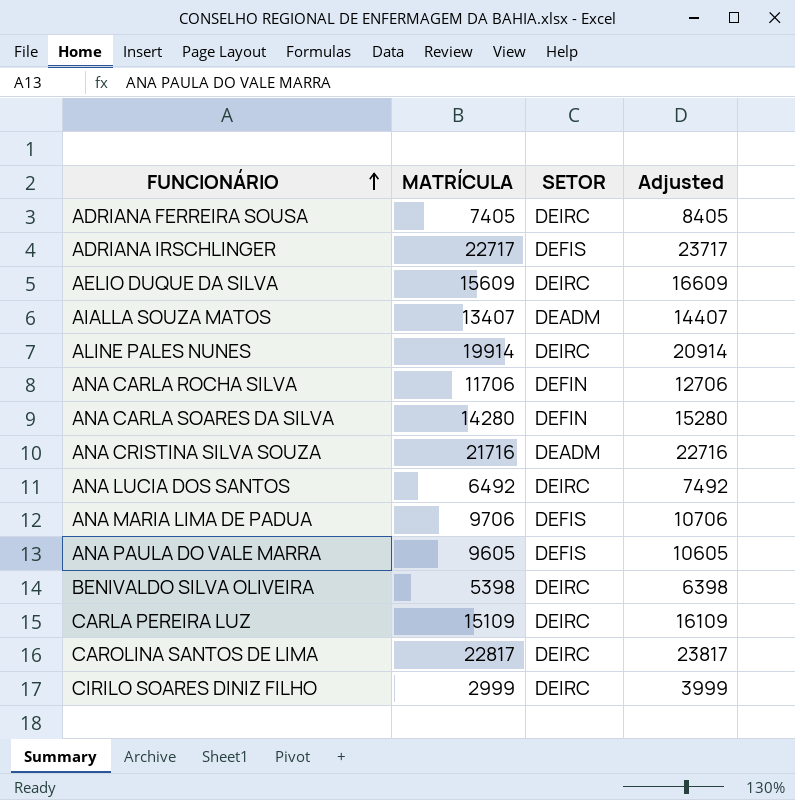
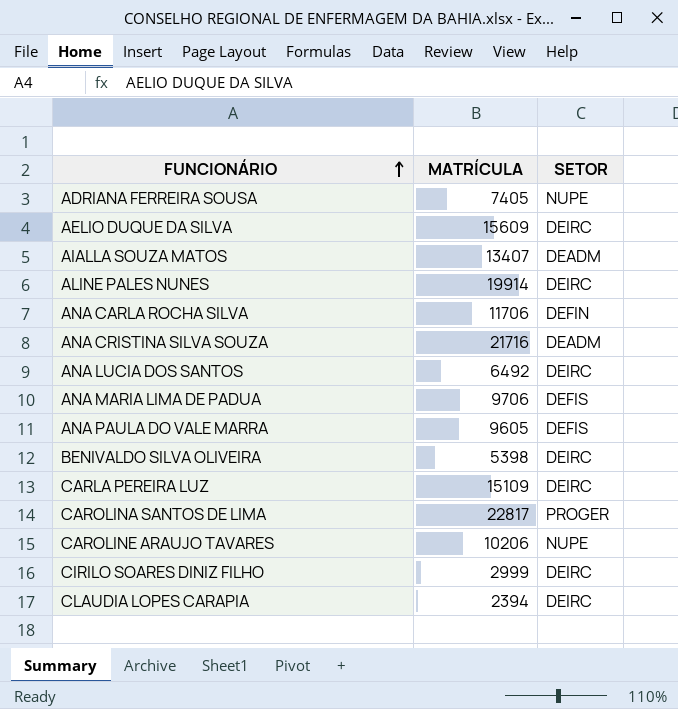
column Adjusted | formula: [MATRÍCULA] + 1000 -> none
row ADRIANA IRSCHLINGER: 22717 | DEFIS | 23717 -> none
row ANA CARLA SOARES DA SILVA: 14280 | DEFIN | 15280 -> none
ADRIANA FERREIRA SOUSA | SETOR: DEIRC -> NUPE
CAROLINA SANTOS DE LIMA | SETOR: DEIRC -> PROGER
row CAROLINE ARAUJO TAVARES: none -> 10206 | NUPE
row CLAUDIA LOPES CARAPIA: none -> 2394 | DEIRC

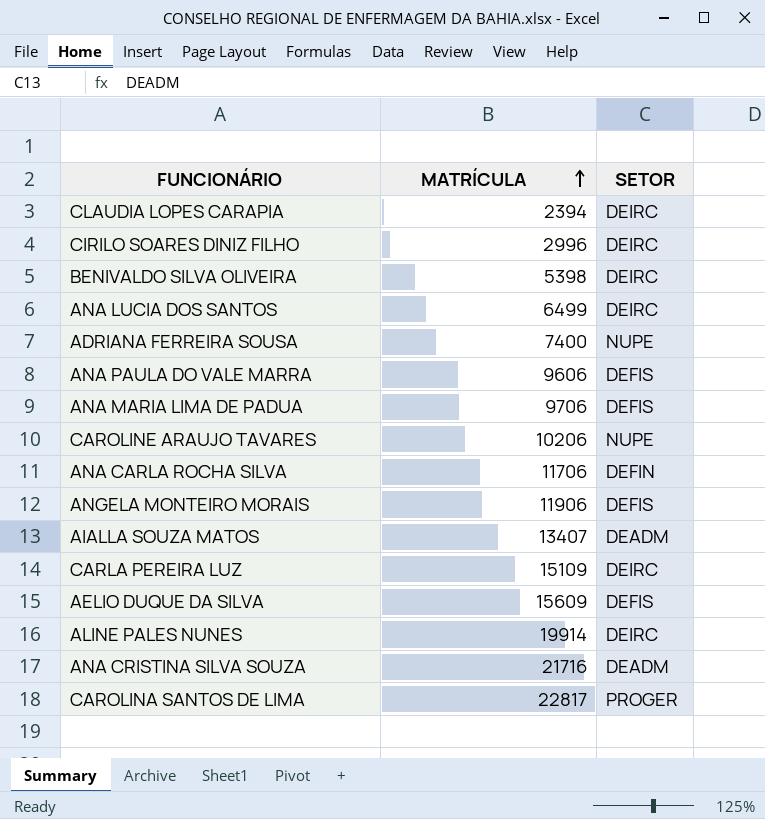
row order: FUNCIONÁRIO ascending -> MATRÍCULA ascending
CIRILO SOARES DINIZ FILHO | MATRÍCULA: 2999 -> 2996
ANA LUCIA DOS SANTOS | MATRÍCULA: 6492 -> 6499
ADRIANA FERREIRA SOUSA | MATRÍCULA: 7405 -> 7400
ANA PAULA DO VALE MARRA | MATRÍCULA: 9605 -> 9606
row ANGELA MONTEIRO MORAIS: none -> 11906 | DEFIS
AELIO DUQUE DA SILVA | SETOR: DEIRC -> DEFIS

